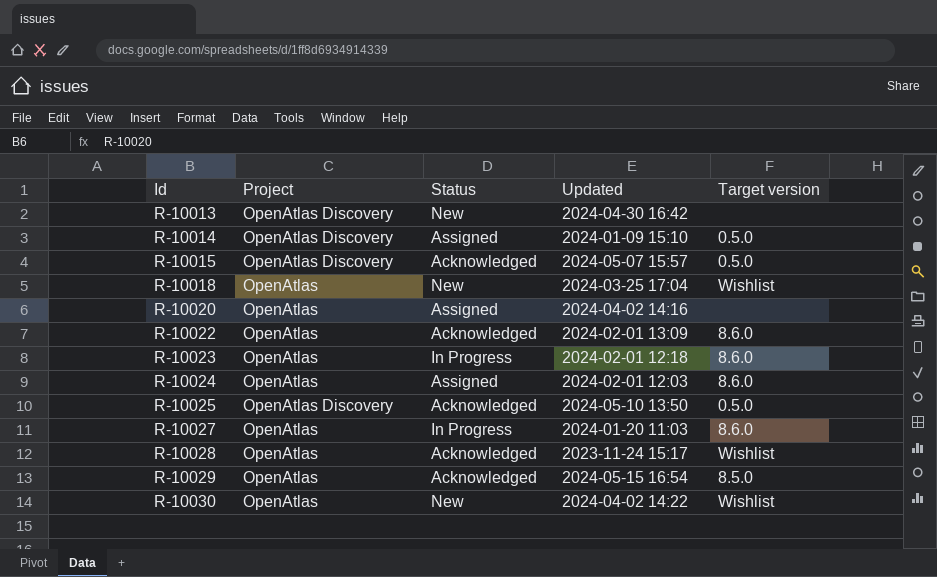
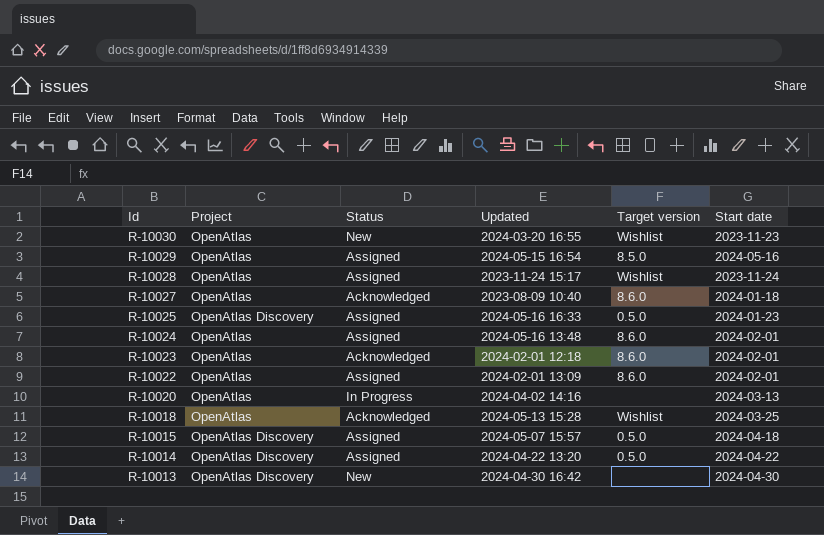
row order: Id ascending -> Id descending
column Start date | position: none -> 6
R-10030 | Updated: 2024-04-02 14:22 -> 2024-03-20 16:55
R-10029 | Status: Acknowledged -> Assigned
R-10028 | Status: Acknowledged -> Assigned
R-10027 | Status: In Progress -> Acknowledged
R-10027 | Updated: 2024-01-20 11:03 -> 2023-08-09 10:40
R-10025 | Status: Acknowledged -> Assigned
R-10025 | Updated: 2024-05-10 13:50 -> 2024-05-16 16:33
R-10024 | Updated: 2024-02-01 12:03 -> 2024-05-16 13:48
R-10023 | Status: In Progress -> Acknowledged
R-10022 | Status: Acknowledged -> Assigned
R-10020 | Status: Assigned -> In Progress
R-10018 | Status: New -> Acknowledged
R-10018 | Updated: 2024-03-25 17:04 -> 2024-05-13 15:28
R-10015 | Status: Acknowledged -> Assigned
R-10014 | Updated: 2024-01-09 15:10 -> 2024-04-22 13:20

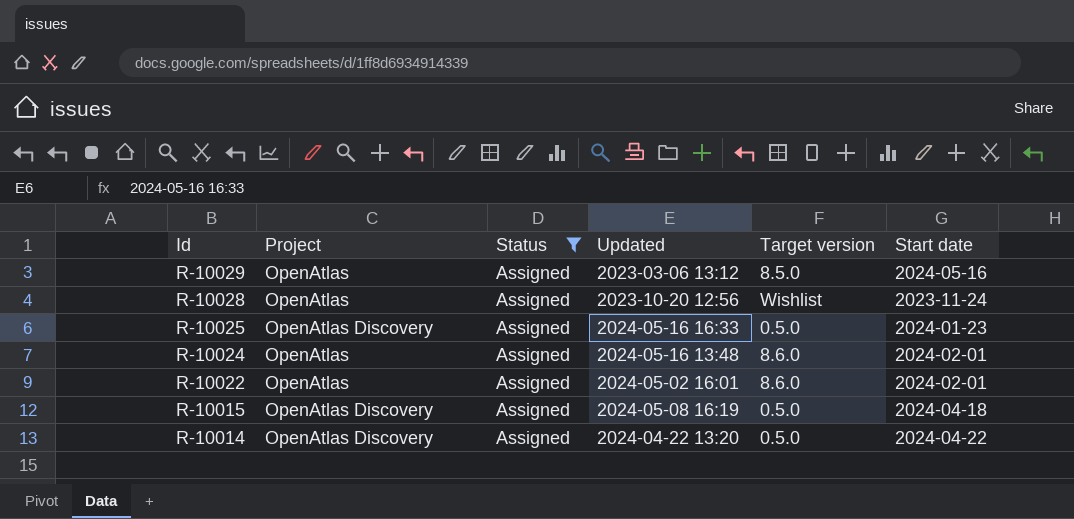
filter: none -> Status = Assigned
R-10029 | Updated: 2024-05-15 16:54 -> 2023-03-06 13:12
R-10028 | Updated: 2023-11-24 15:17 -> 2023-10-20 12:56
R-10022 | Updated: 2024-02-01 13:09 -> 2024-05-02 16:01
R-10015 | Updated: 2024-05-07 15:57 -> 2024-05-08 16:19

